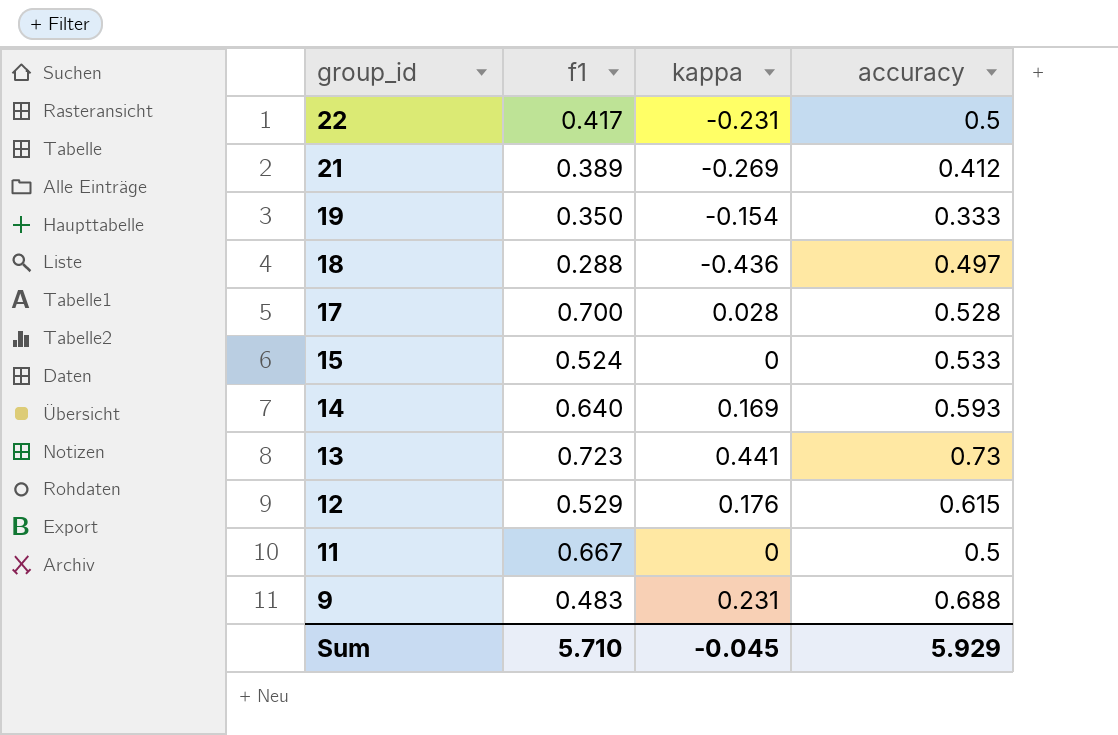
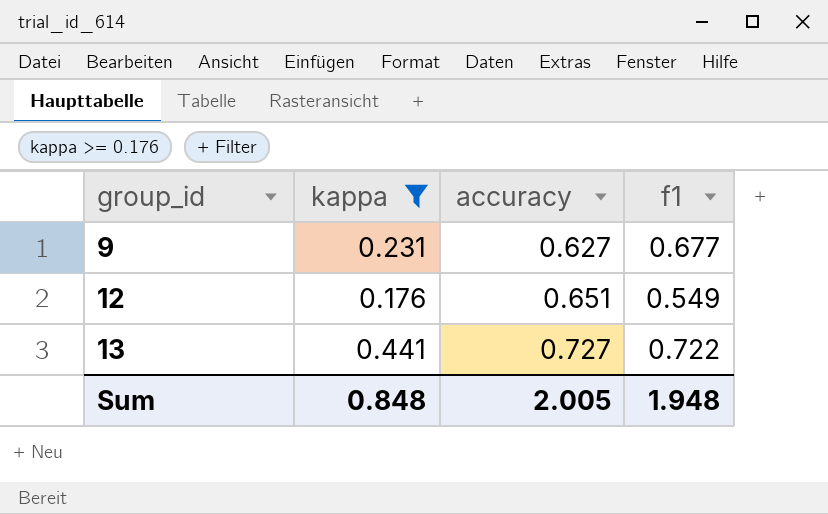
filter: none -> kappa >= 0.176
row order: group_id descending -> group_id ascending
column f1 | position: 2 -> 4
9 | accuracy: 0.688 -> 0.627
9 | f1: 0.483 -> 0.677
12 | accuracy: 0.615 -> 0.651
12 | f1: 0.529 -> 0.549
13 | accuracy: 0.73 -> 0.727
13 | f1: 0.723 -> 0.722
Sum | kappa: -0.045 -> 0.848
Sum | accuracy: 5.929 -> 2.005
Sum | f1: 5.710 -> 1.948

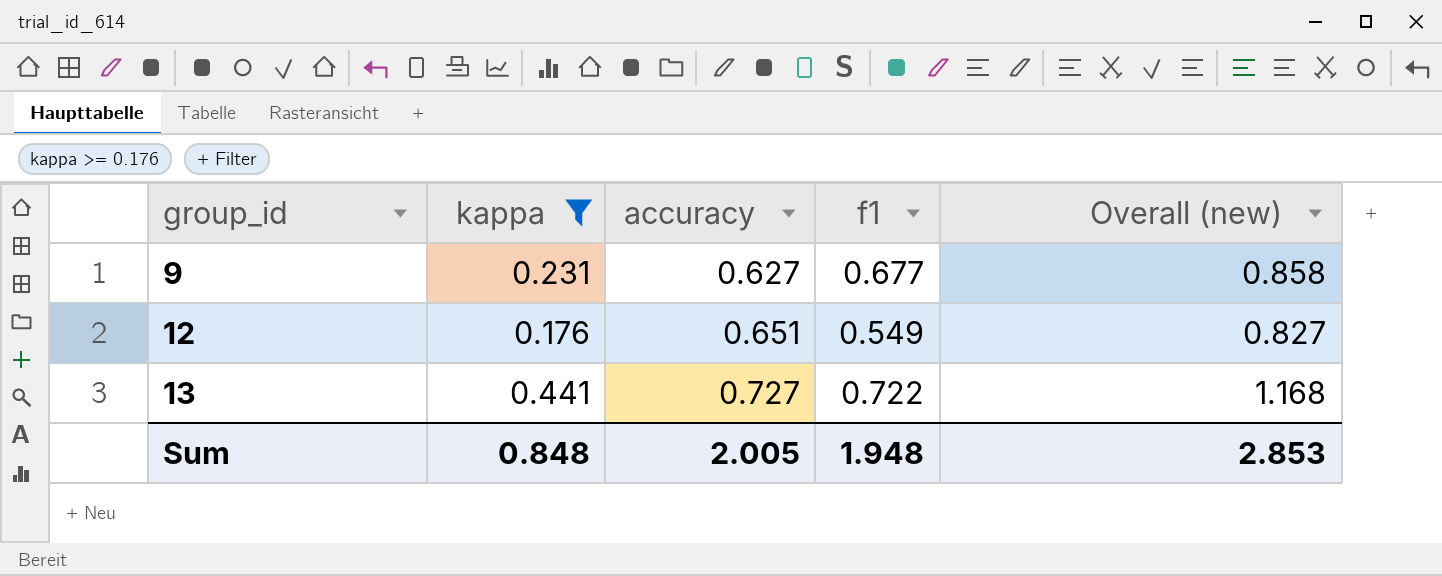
column Overall (new) | formula: none -> [kappa] + [accuracy]

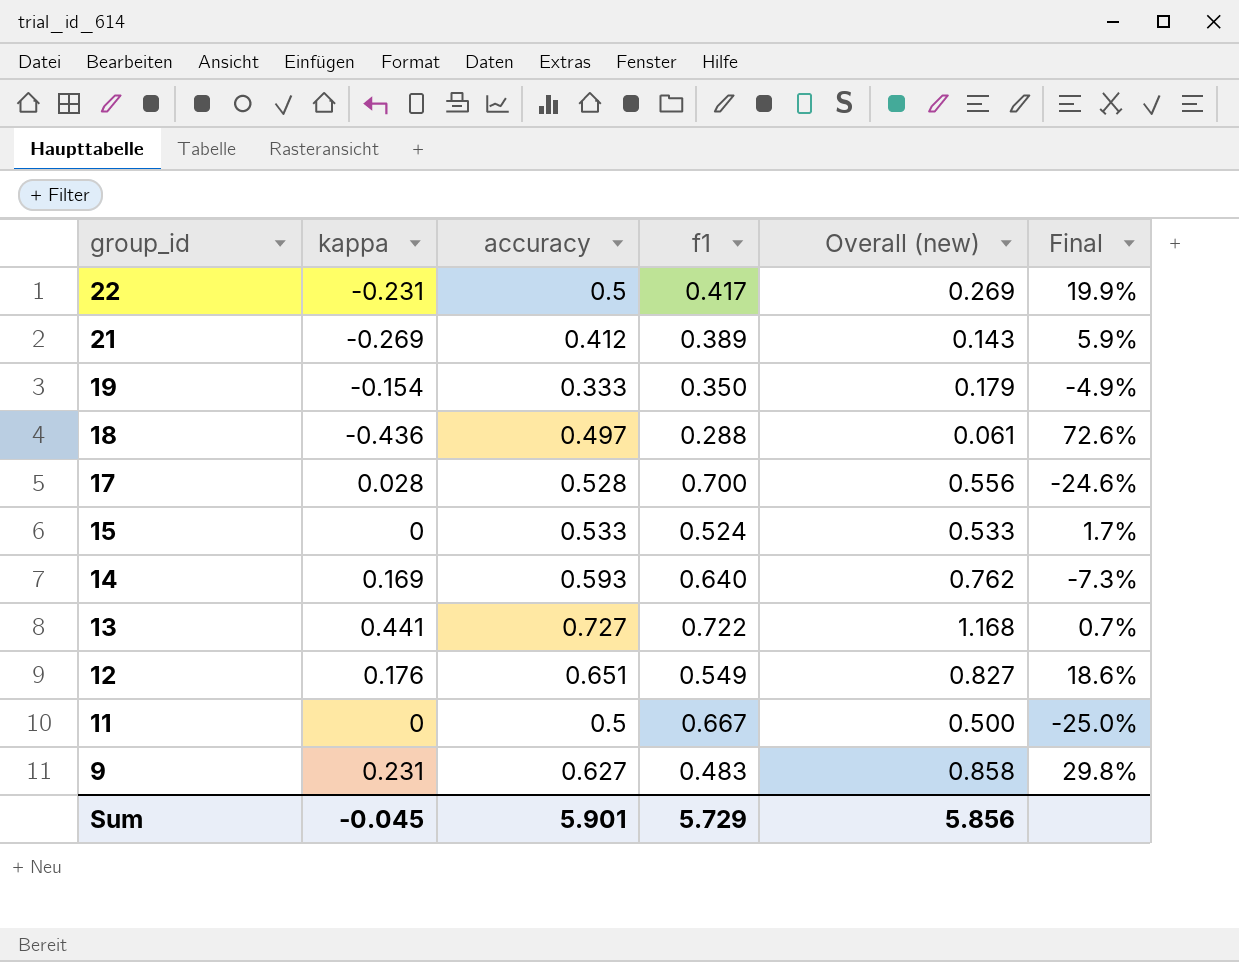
filter: kappa >= 0.176 -> none
row order: group_id ascending -> group_id descending
column Final | formula: none -> ([accuracy] - [f1]) / [f1]
9 | f1: 0.677 -> 0.483
Sum | kappa: 0.848 -> -0.045
Sum | accuracy: 2.005 -> 5.901
Sum | f1: 1.948 -> 5.729
Sum | Overall (new): 2.853 -> 5.856

